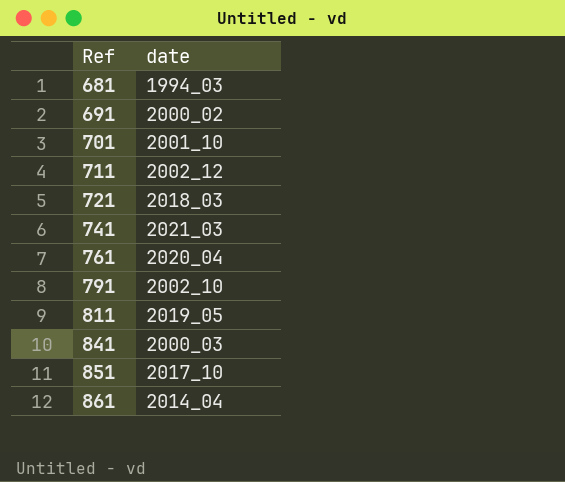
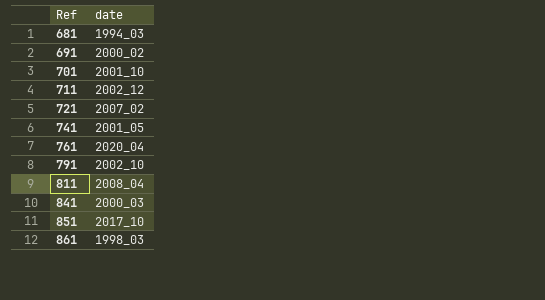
721 | date: 2018_03 -> 2007_02
741 | date: 2021_03 -> 2001_05
811 | date: 2019_05 -> 2008_04
861 | date: 2014_04 -> 1998_03

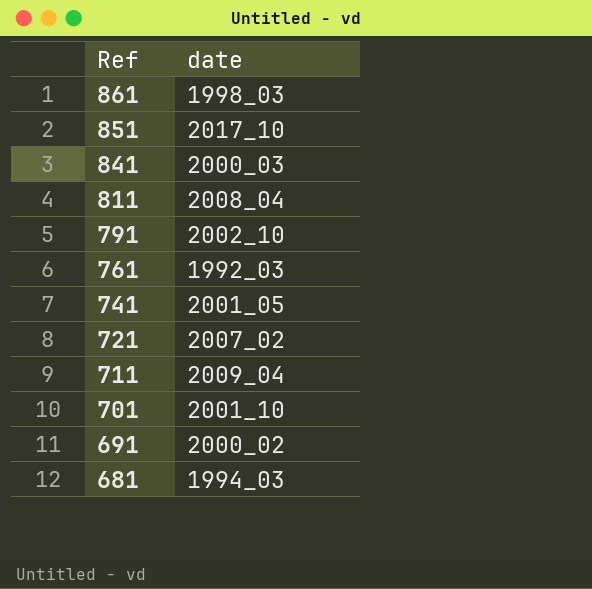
row order: Ref ascending -> Ref descending
761 | date: 2020_04 -> 1992_03
711 | date: 2002_12 -> 2009_04

